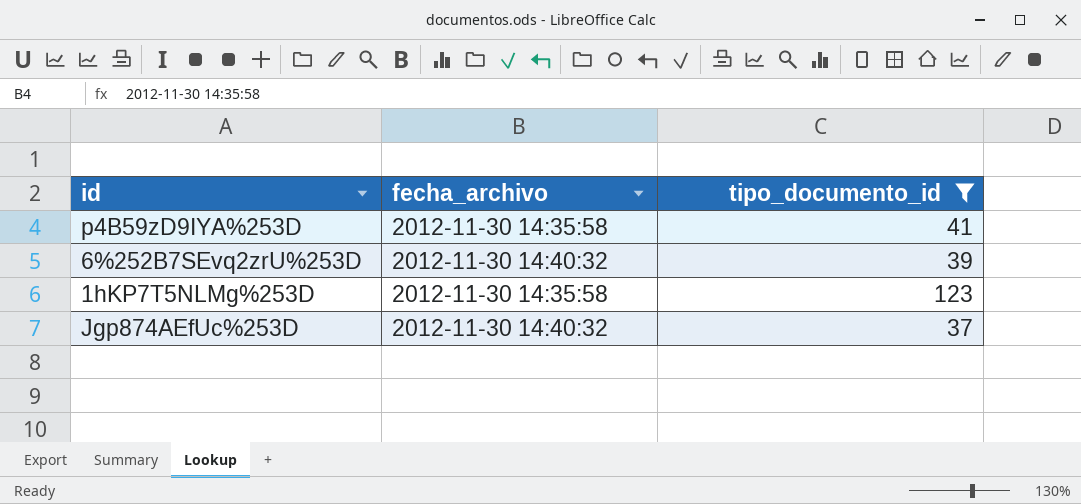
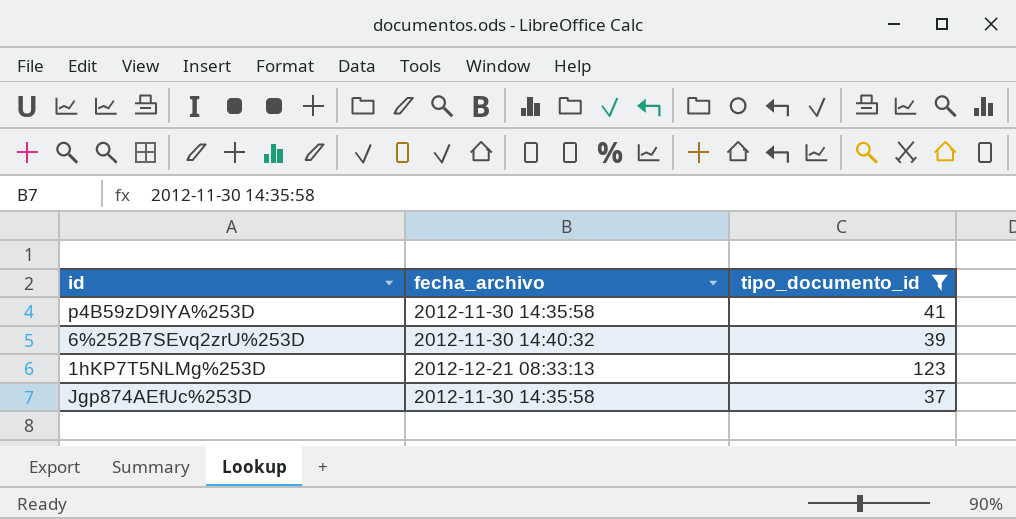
1hKP7T5NLMg%253D | fecha_archivo: 2012-11-30 14:35:58 -> 2012-12-21 08:33:13
Jgp874AEfUc%253D | fecha_archivo: 2012-11-30 14:40:32 -> 2012-11-30 14:35:58

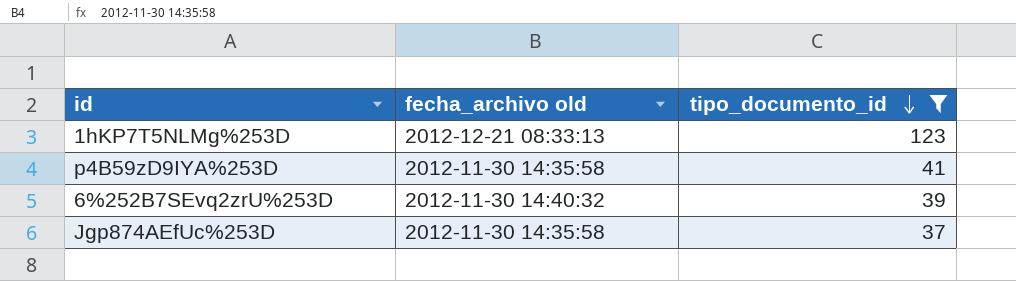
row order: none -> tipo_documento_id descending
column name: fecha_archivo -> fecha_archivo old

